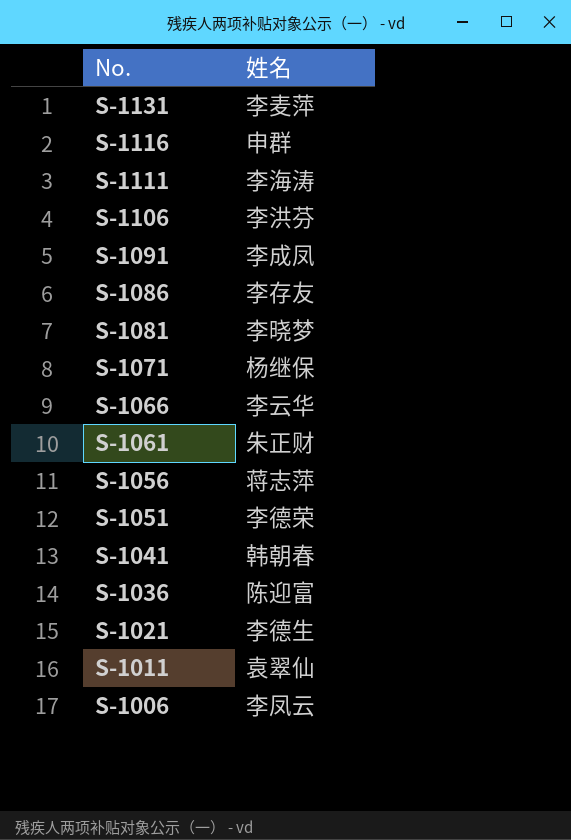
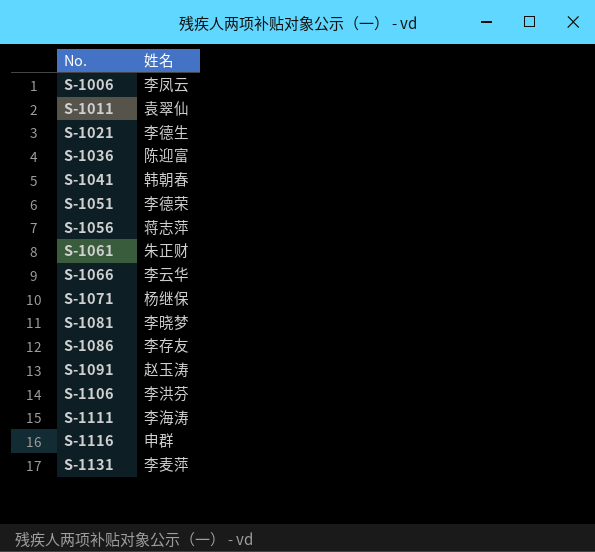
row order: No. descending -> No. ascending
S-1091 | 姓名: 李成凤 -> 赵玉涛

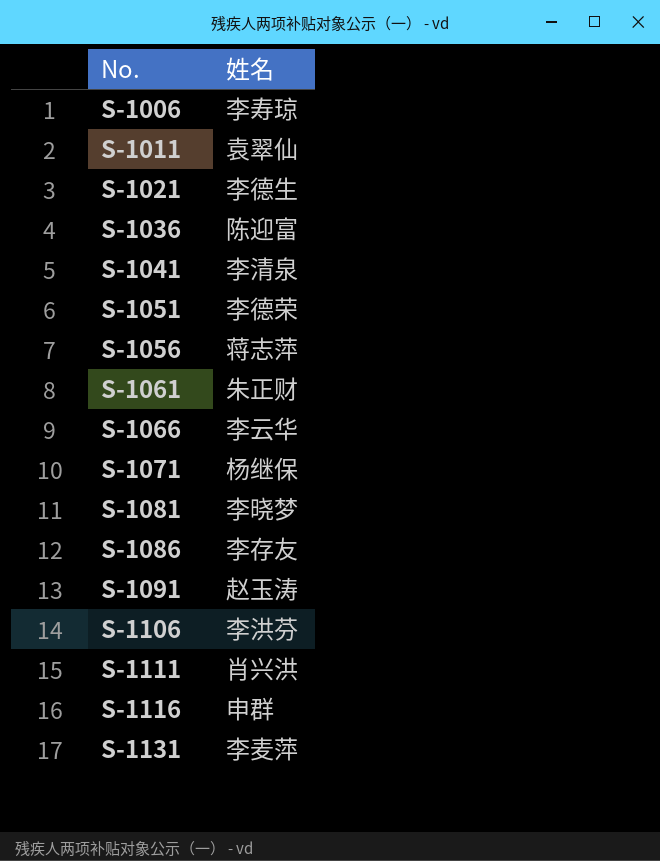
S-1006 | 姓名: 李凤云 -> 李寿琼
S-1041 | 姓名: 韩朝春 -> 李清泉
S-1111 | 姓名: 李海涛 -> 肖兴洪

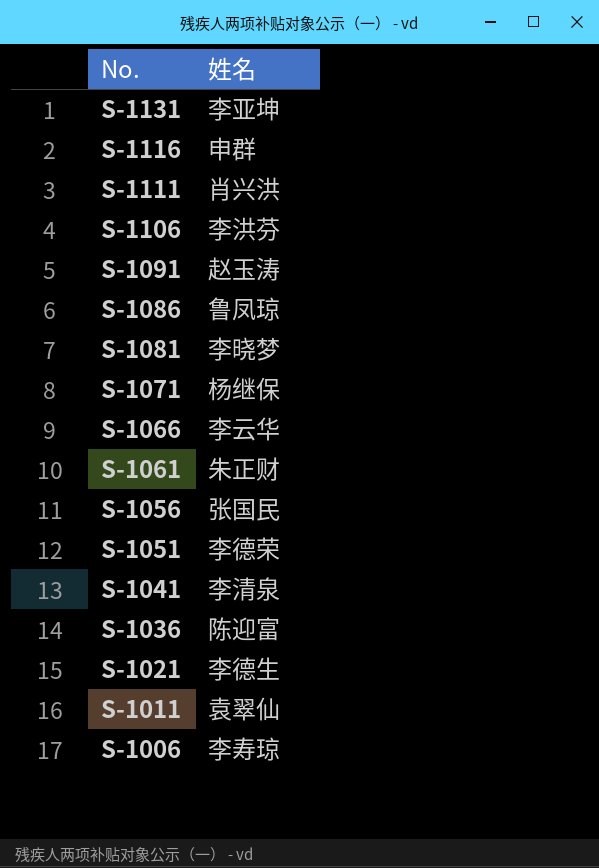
row order: No. ascending -> No. descending
S-1131 | 姓名: 李麦萍 -> 李亚坤
S-1086 | 姓名: 李存友 -> 鲁凤琼
S-1056 | 姓名: 蒋志萍 -> 张国民

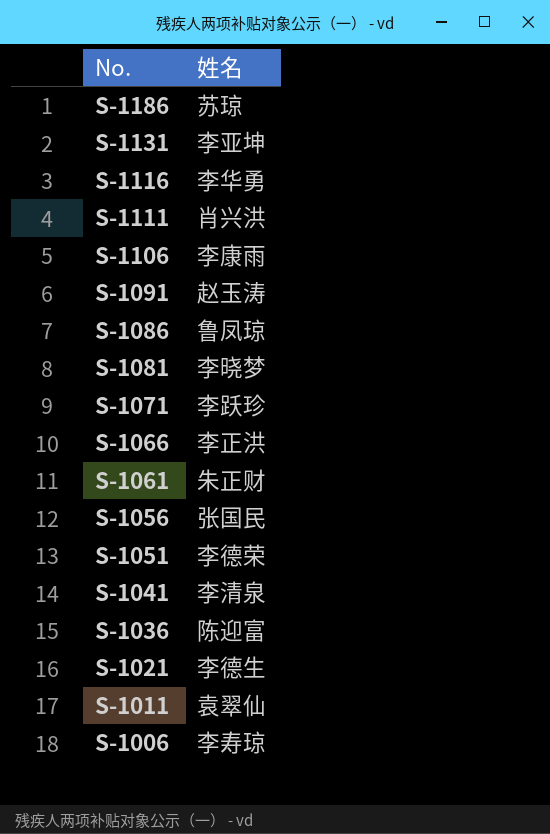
row S-1186: none -> 苏琼
S-1116 | 姓名: 申群 -> 李华勇
S-1106 | 姓名: 李洪芬 -> 李康雨
S-1071 | 姓名: 杨继保 -> 李跃珍
S-1066 | 姓名: 李云华 -> 李正洪

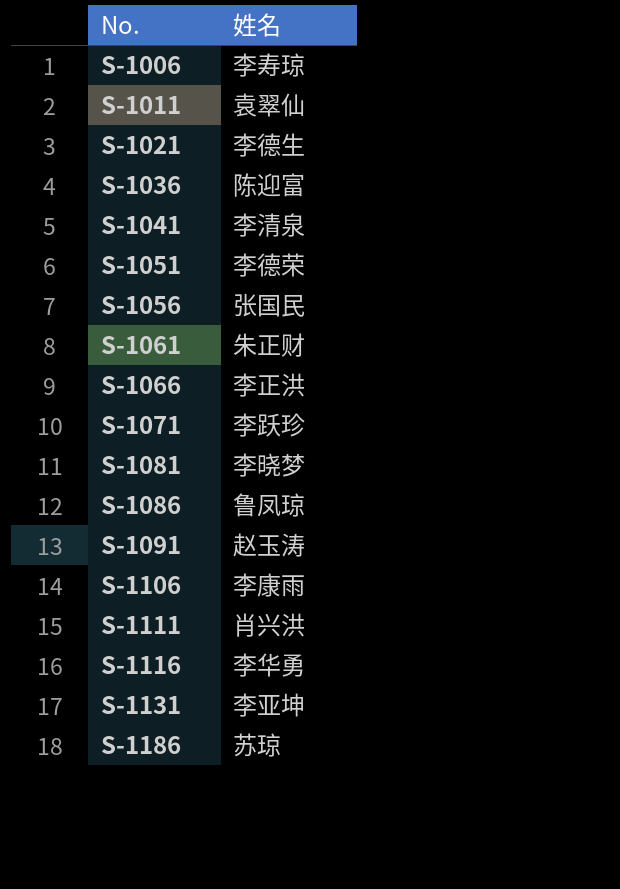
row order: No. descending -> No. ascending

